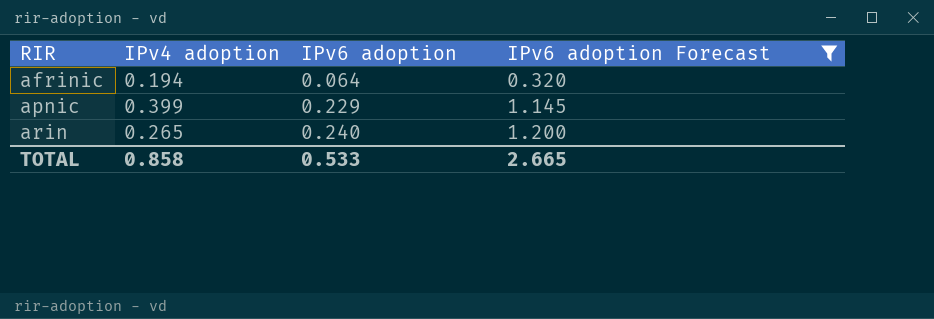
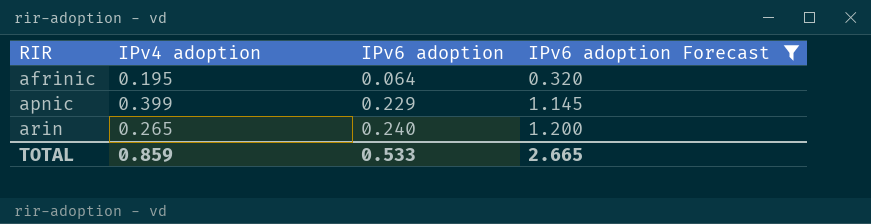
afrinic | IPv4 adoption: 0.194 -> 0.195
TOTAL | IPv4 adoption: 0.858 -> 0.859

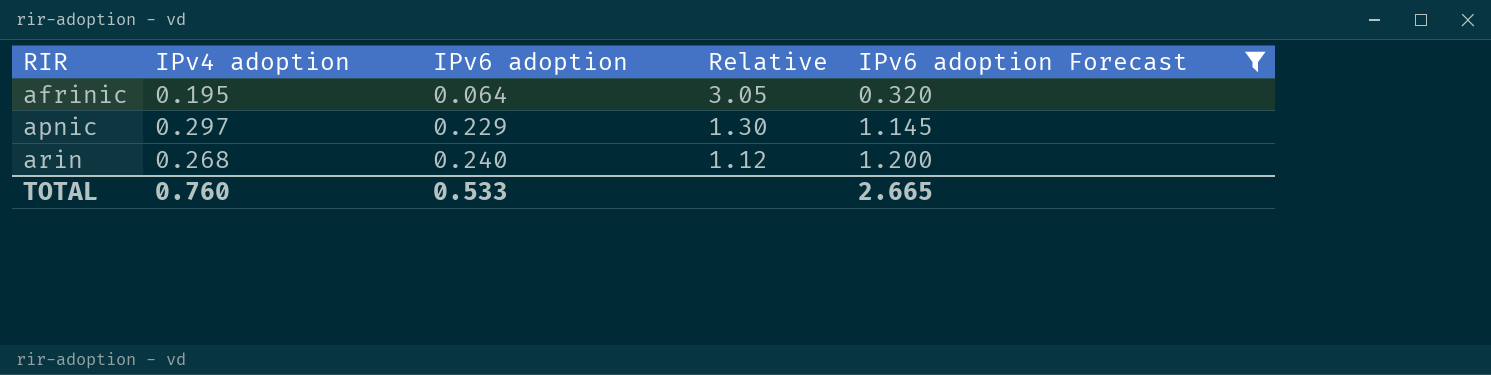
column Relative | formula: none -> [IPv4 adoption] / [IPv6 adoption]
apnic | IPv4 adoption: 0.399 -> 0.297
arin | IPv4 adoption: 0.265 -> 0.268
TOTAL | IPv4 adoption: 0.859 -> 0.760

